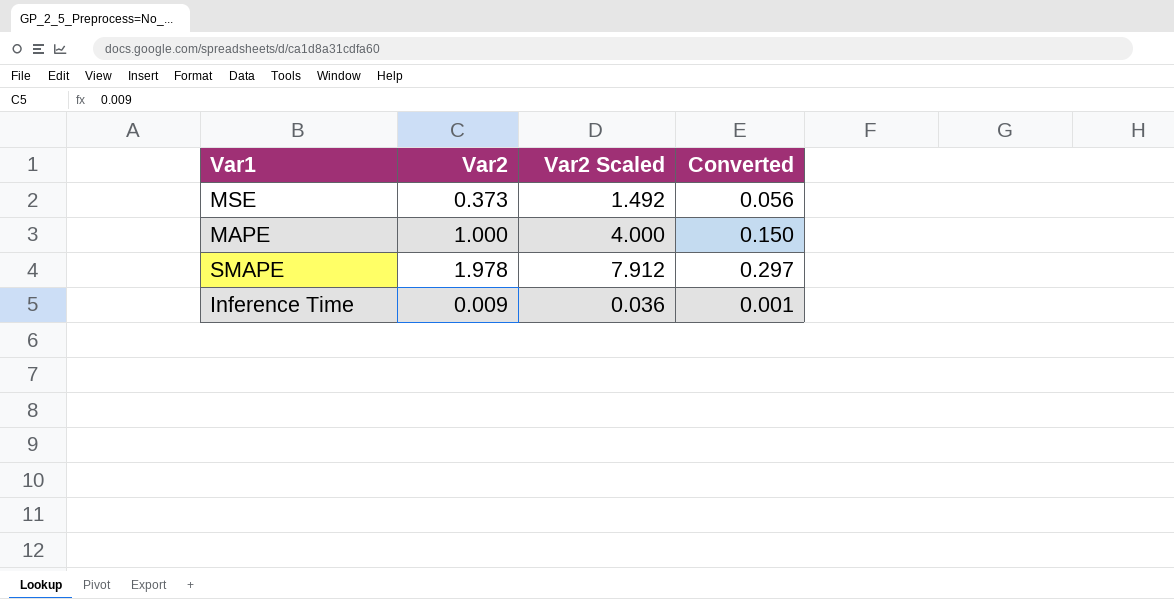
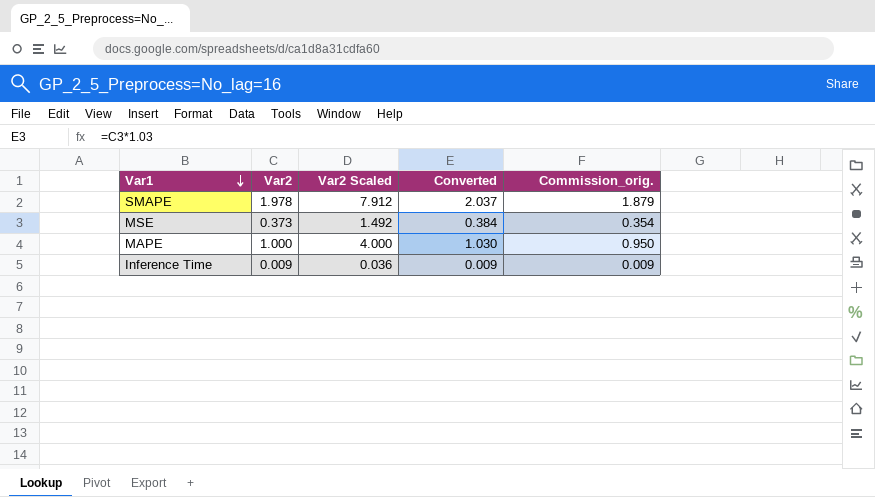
row order: none -> Var1 descending
column Converted | formula: [Var2] * 0.15 -> [Var2] * 1.03
column Commission_orig. | formula: none -> [Var2] * 0.95

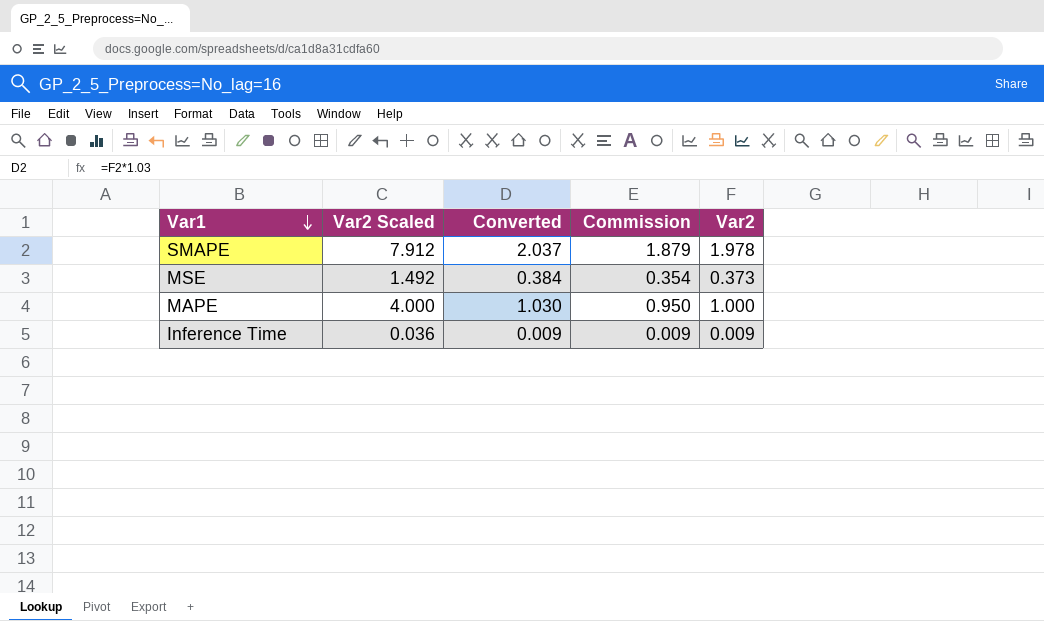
column name: Commission_orig. -> Commission
column Var2 | position: 2 -> 5

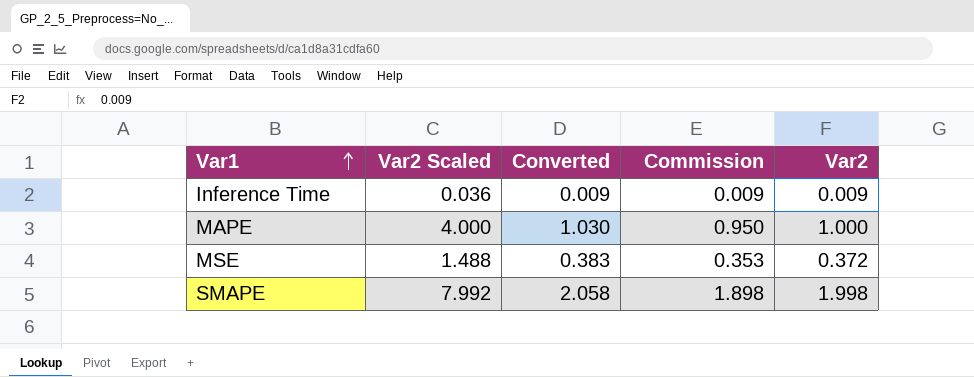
row order: Var1 descending -> Var1 ascending
MSE | Var2 Scaled: 1.492 -> 1.488
MSE | Converted: 0.384 -> 0.383
MSE | Commission: 0.354 -> 0.353
MSE | Var2: 0.373 -> 0.372
SMAPE | Var2 Scaled: 7.912 -> 7.992
SMAPE | Converted: 2.037 -> 2.058
SMAPE | Commission: 1.879 -> 1.898
SMAPE | Var2: 1.978 -> 1.998

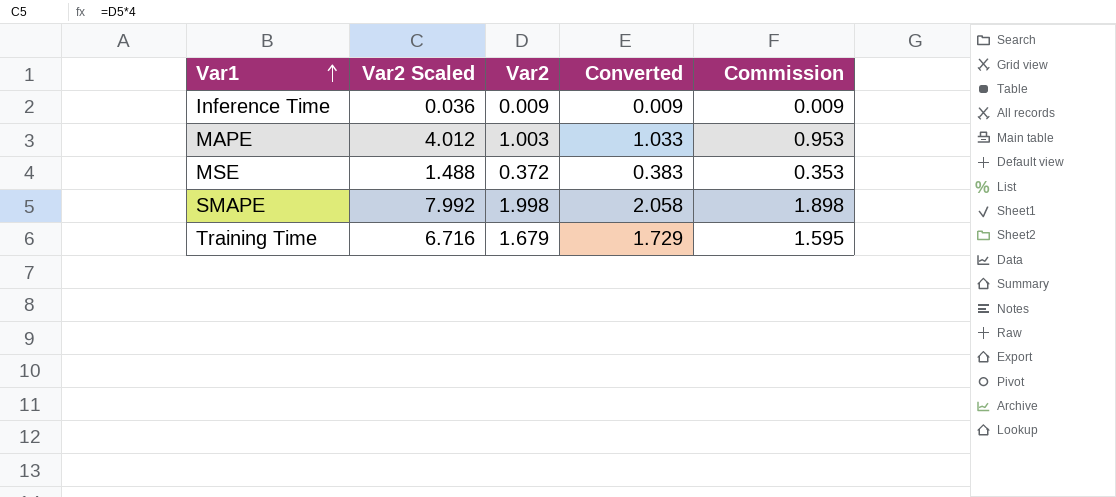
column Var2 | position: 5 -> 3
MAPE | Var2 Scaled: 4.000 -> 4.012
MAPE | Var2: 1.000 -> 1.003
MAPE | Converted: 1.030 -> 1.033
MAPE | Commission: 0.950 -> 0.953
row Training Time: none -> 6.716 | 1.679 | 1.729 | 1.595

